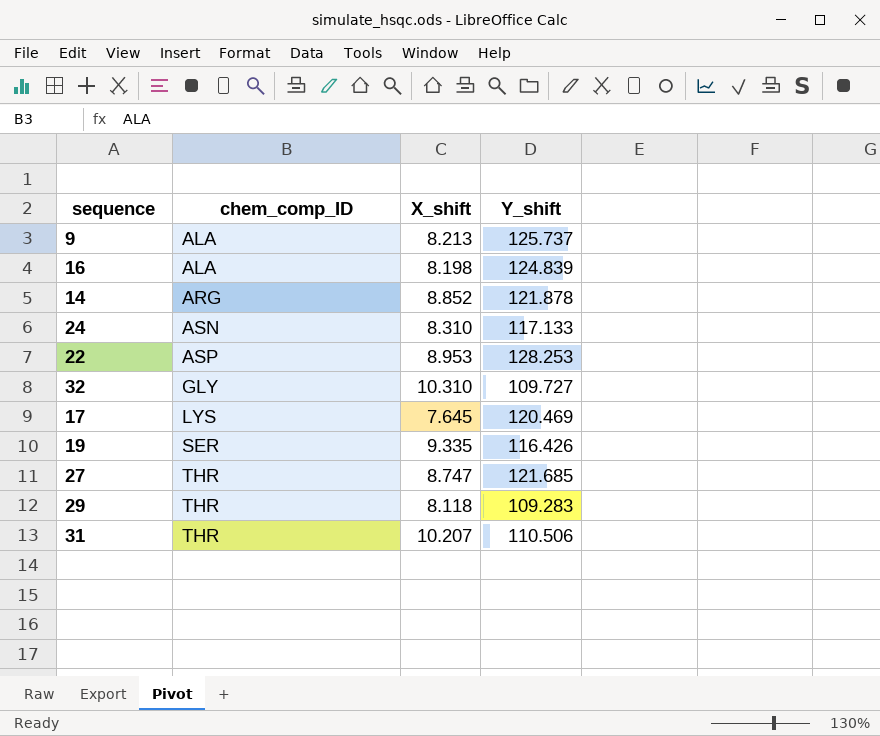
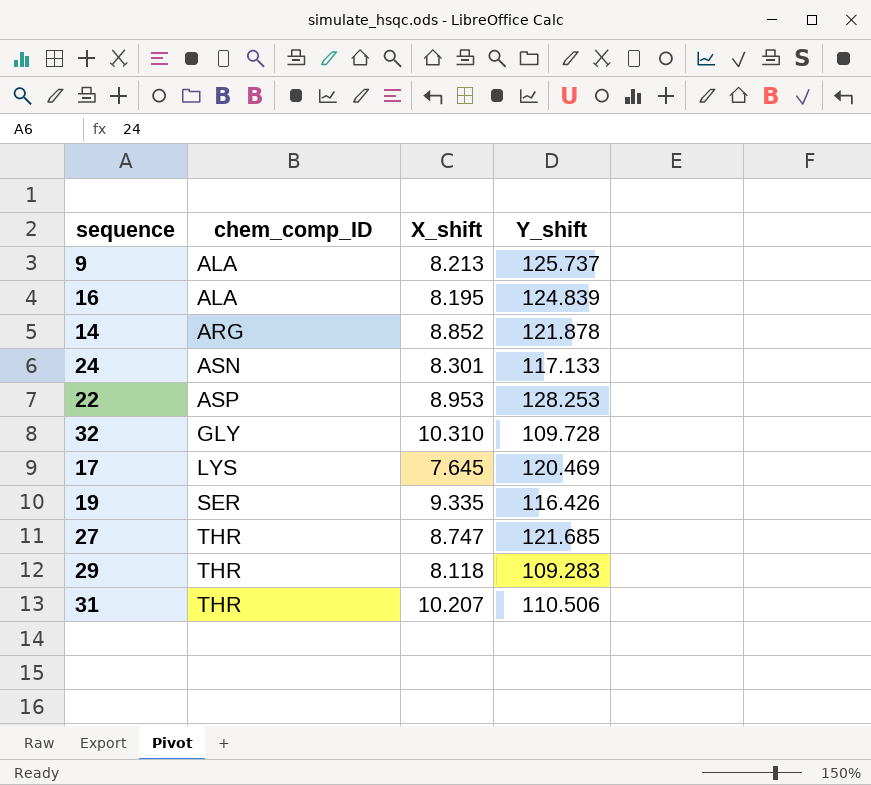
16 | X_shift: 8.198 -> 8.195
24 | X_shift: 8.310 -> 8.301
32 | Y_shift: 109.727 -> 109.728

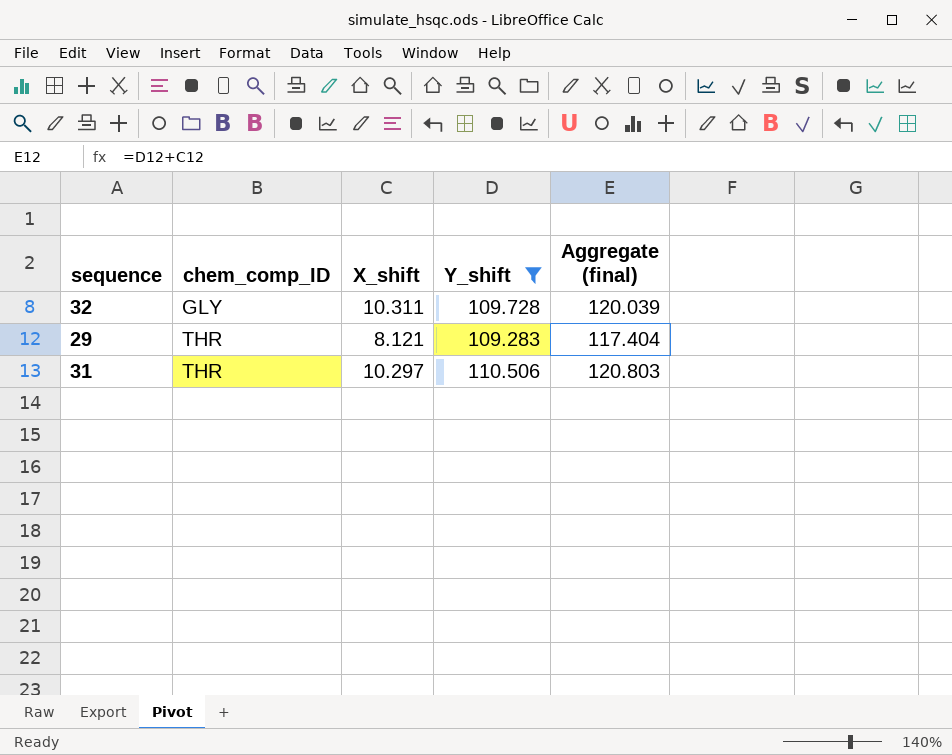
filter: none -> Y_shift <= 110.506
column Aggregate (final) | formula: none -> [X_shift] + [Y_shift]
32 | X_shift: 10.310 -> 10.311
29 | X_shift: 8.118 -> 8.121
31 | X_shift: 10.207 -> 10.297

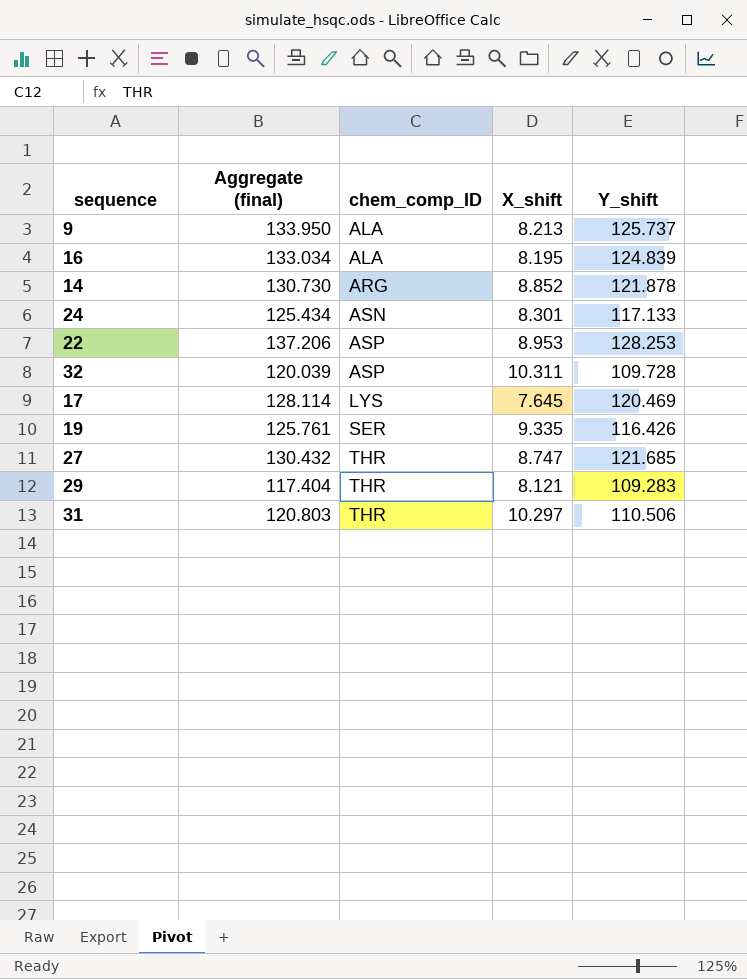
filter: Y_shift <= 110.506 -> none
column Aggregate (final) | position: 5 -> 2
32 | chem_comp_ID: GLY -> ASP

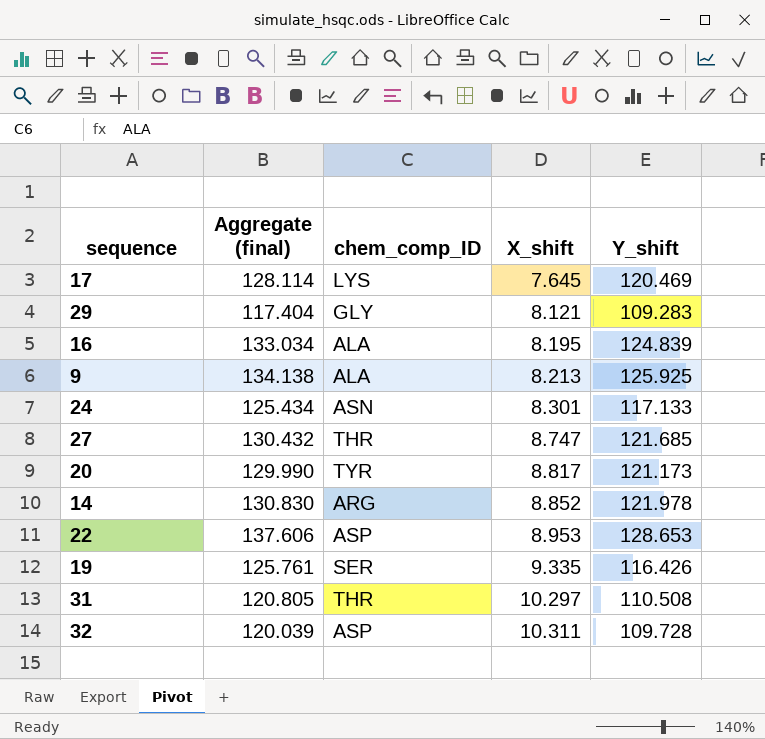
row order: chem_comp_ID ascending -> X_shift ascending
29 | chem_comp_ID: THR -> GLY
9 | Aggregate (final): 133.950 -> 134.138
9 | Y_shift: 125.737 -> 125.925
row 20: none -> 129.990 | TYR | 8.817 | 121.173
14 | Aggregate (final): 130.730 -> 130.830
14 | Y_shift: 121.878 -> 121.978
22 | Aggregate (final): 137.206 -> 137.606
22 | Y_shift: 128.253 -> 128.653
31 | Aggregate (final): 120.803 -> 120.805
31 | Y_shift: 110.506 -> 110.508

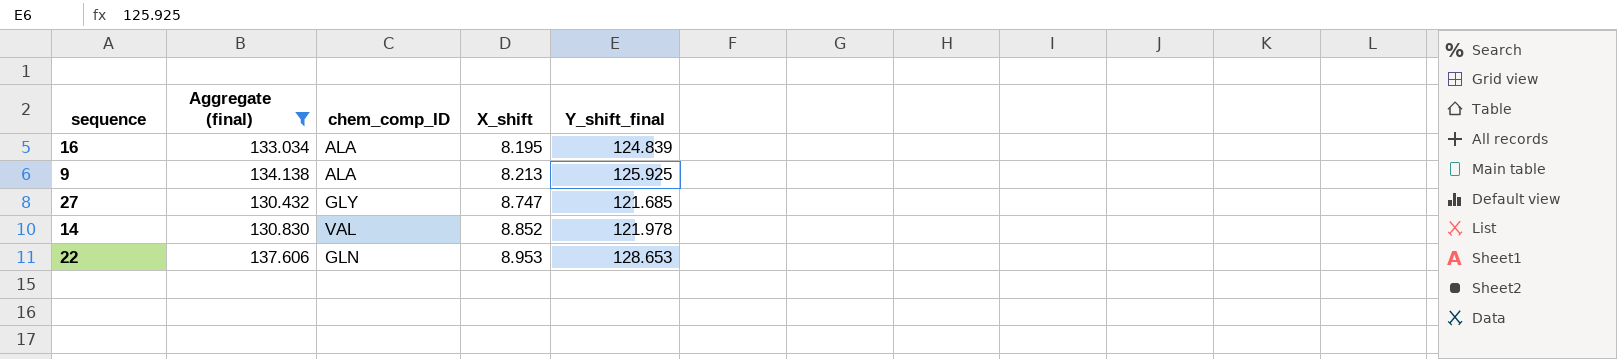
filter: none -> Aggregate (final) >= 130.432
column name: Y_shift -> Y_shift_final
27 | chem_comp_ID: THR -> GLY
14 | chem_comp_ID: ARG -> VAL
22 | chem_comp_ID: ASP -> GLN

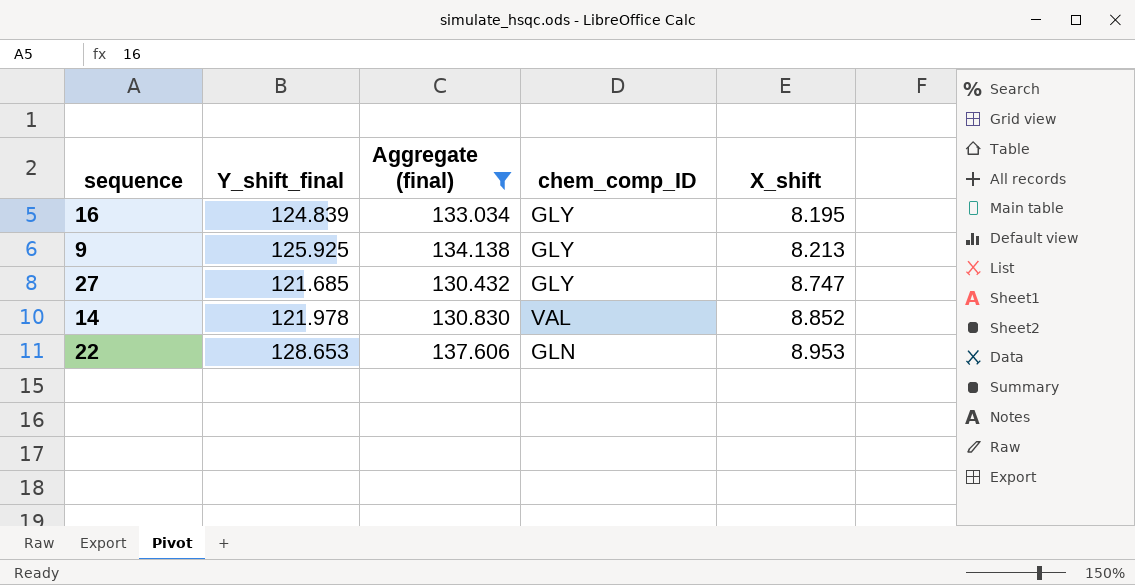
column Y_shift_final | position: 5 -> 2
16 | chem_comp_ID: ALA -> GLY
9 | chem_comp_ID: ALA -> GLY

